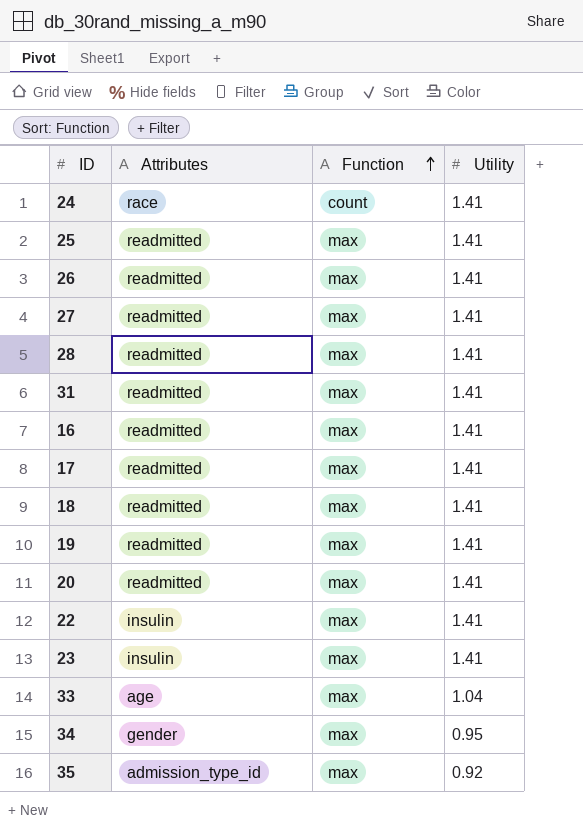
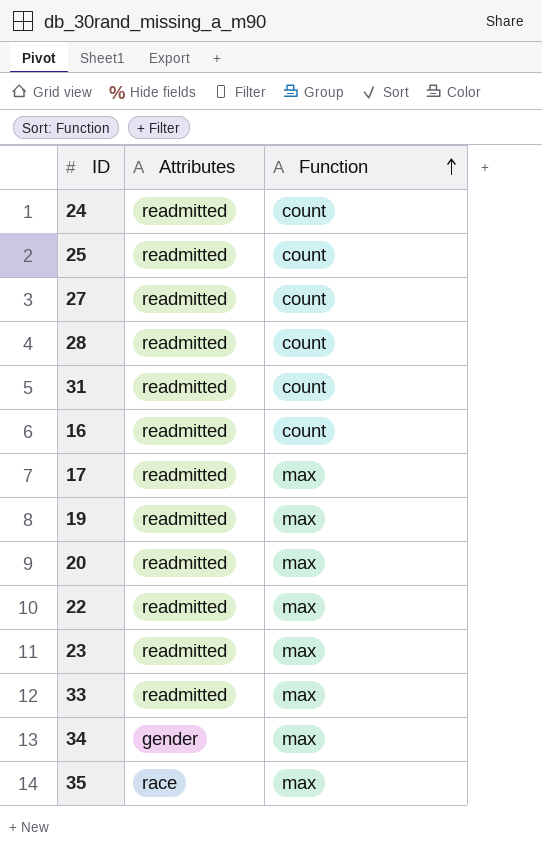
column Utility | position: 4 -> none
row 26: readmitted | max | 1.41 -> none
row 18: readmitted | max | 1.41 -> none
24 | Attributes: race -> readmitted
25 | Function: max -> count
27 | Function: max -> count
28 | Function: max -> count
31 | Function: max -> count
16 | Function: max -> count
22 | Attributes: insulin -> readmitted
23 | Attributes: insulin -> readmitted
33 | Attributes: age -> readmitted
35 | Attributes: admission_type_id -> race

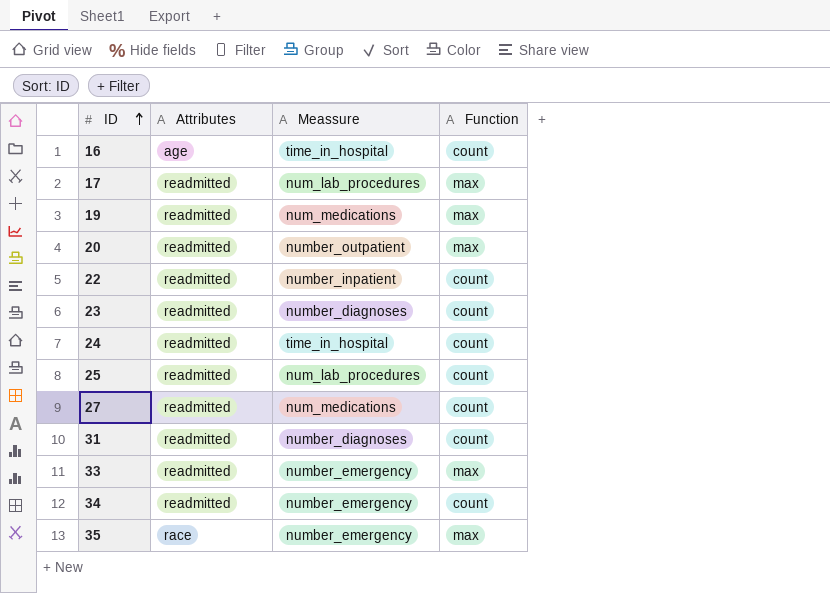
row order: Function ascending -> ID ascending
column Meassure | position: none -> 3
row 28: readmitted | count -> none
16 | Attributes: readmitted -> age
22 | Function: max -> count
23 | Function: max -> count
34 | Attributes: gender -> readmitted
34 | Function: max -> count

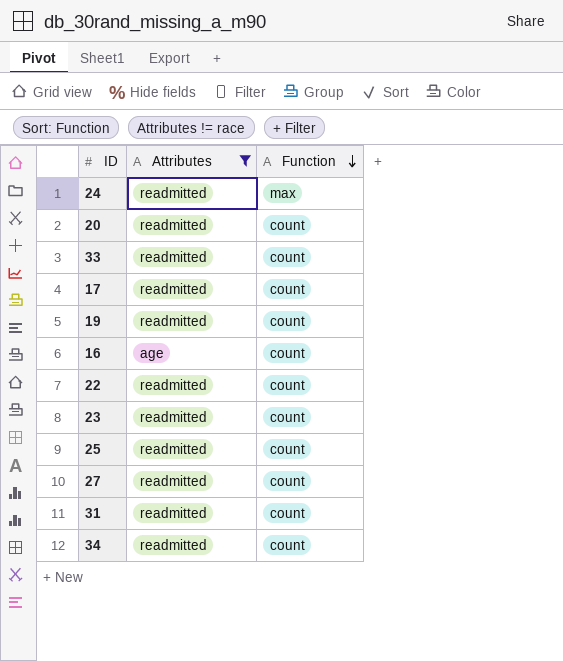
filter: none -> Attributes != race
row order: ID ascending -> Function descending
column Meassure | position: 3 -> none
24 | Function: count -> max
20 | Function: max -> count
33 | Function: max -> count
17 | Function: max -> count
19 | Function: max -> count

